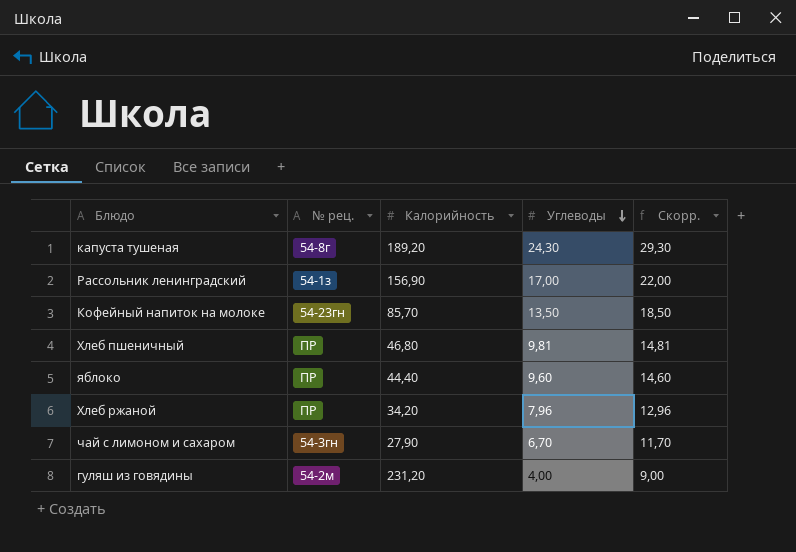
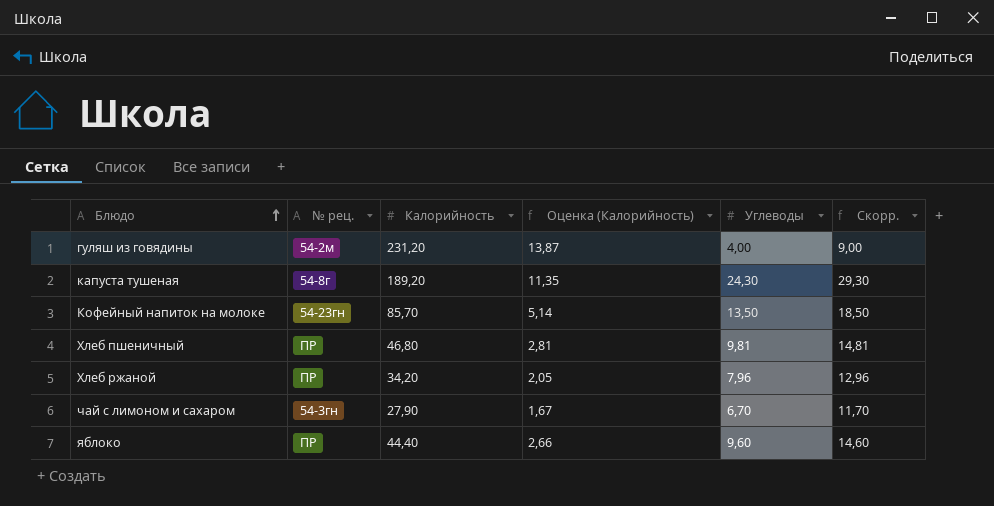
row order: Углеводы descending -> Блюдо ascending
column Оценка (Калорийность) | formula: none -> [Калорийность] * 0,06
row Рассольник ленинградский: 54-1з | 156,90 | 17,00 | 22,00 -> none

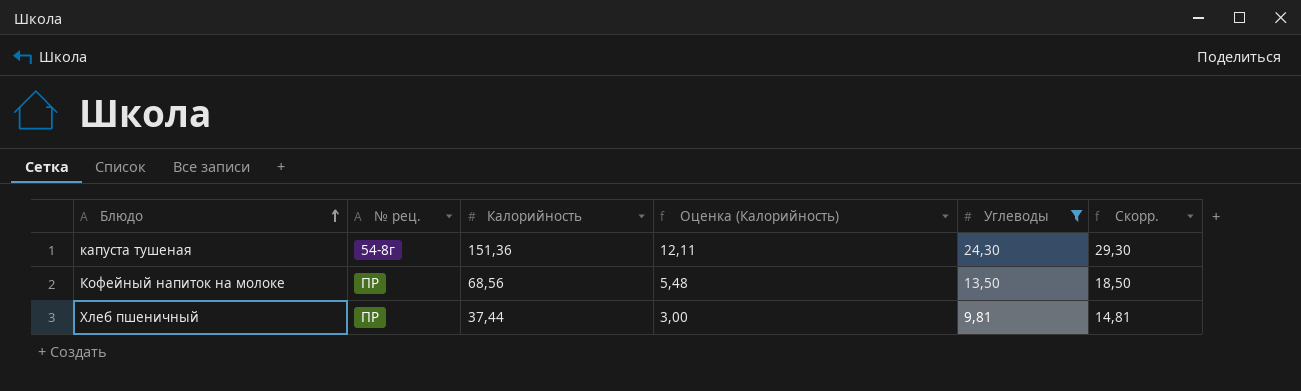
filter: none -> Углеводы >= 9,81
column Оценка (Калорийность) | formula: [Калорийность] * 0,06 -> [Калорийность] * 0,08
капуста тушеная | Калорийность: 189,20 -> 151,36
Кофейный напиток на молоке | № рец.: 54-23гн -> ПР
Кофейный напиток на молоке | Калорийность: 85,70 -> 68,56
Хлеб пшеничный | Калорийность: 46,80 -> 37,44

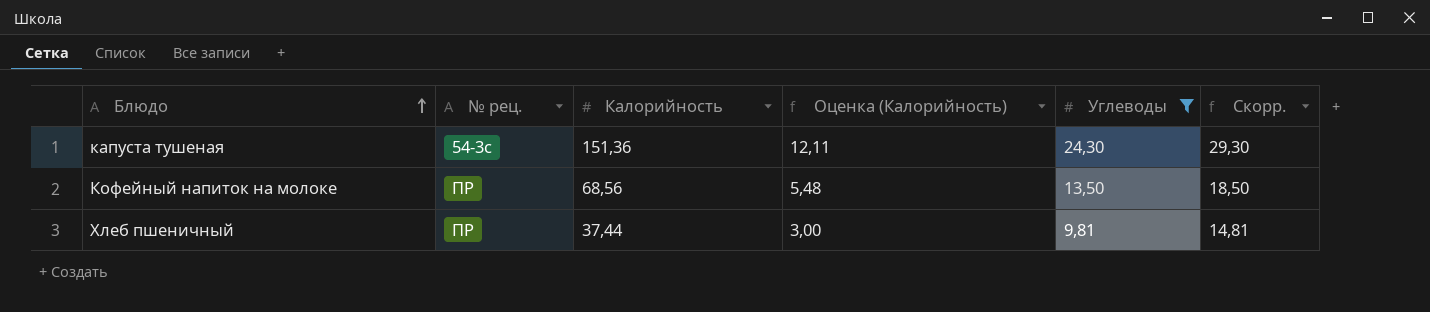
капуста тушеная | № рец.: 54-8г -> 54-3с

